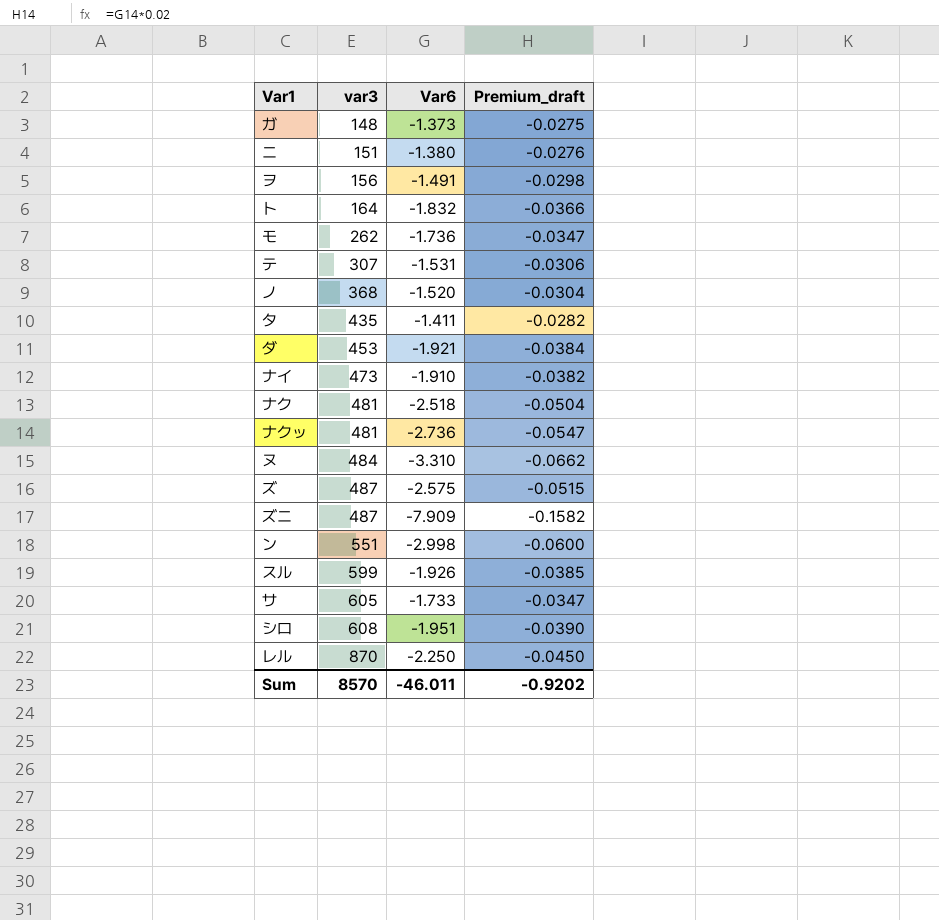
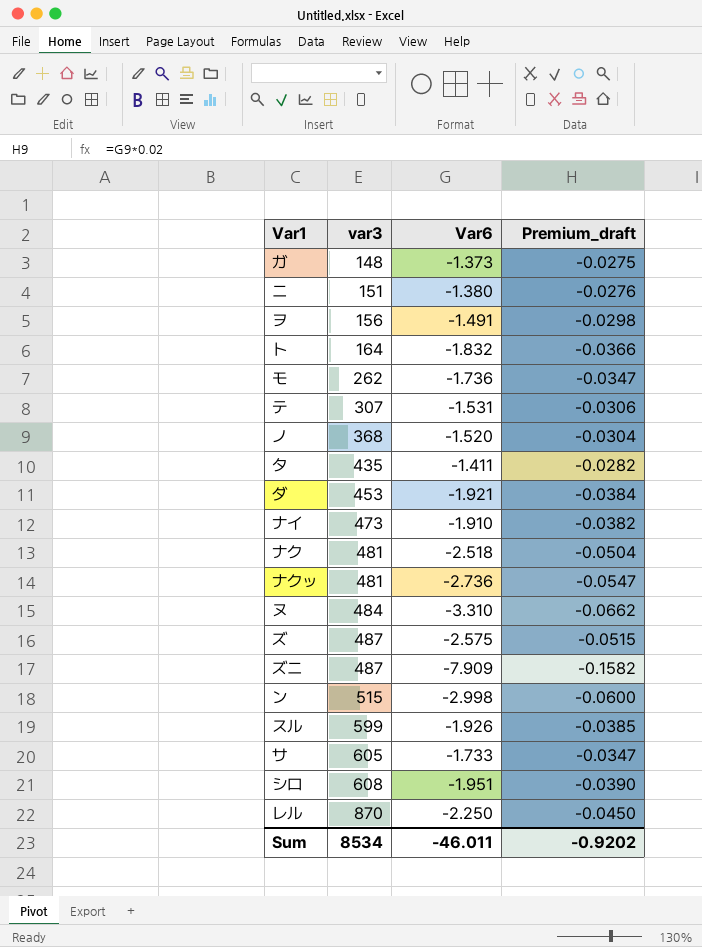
ン | var3: 551 -> 515
Sum | var3: 8570 -> 8534

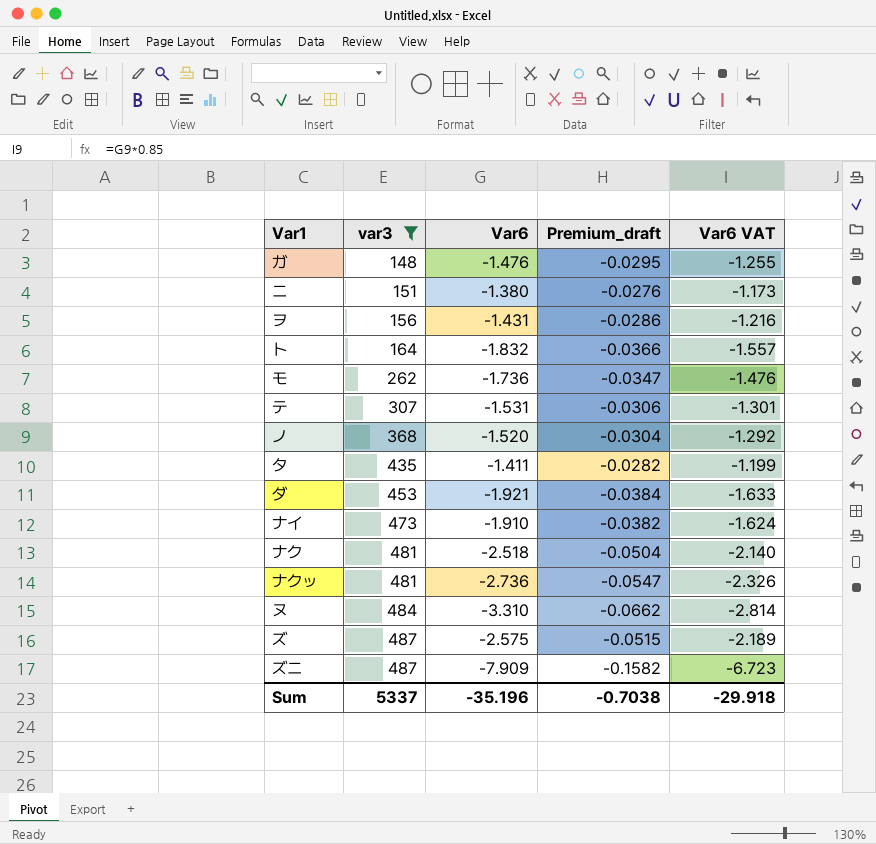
filter: none -> var3 <= 487
column Var6 VAT | formula: none -> [Var6] * 0.85
ガ | Var6: -1.373 -> -1.476
ガ | Premium_draft: -0.0275 -> -0.0295
ヲ | Var6: -1.491 -> -1.431
ヲ | Premium_draft: -0.0298 -> -0.0286
Sum | var3: 8534 -> 5337
Sum | Var6: -46.011 -> -35.196
Sum | Premium_draft: -0.9202 -> -0.7038

